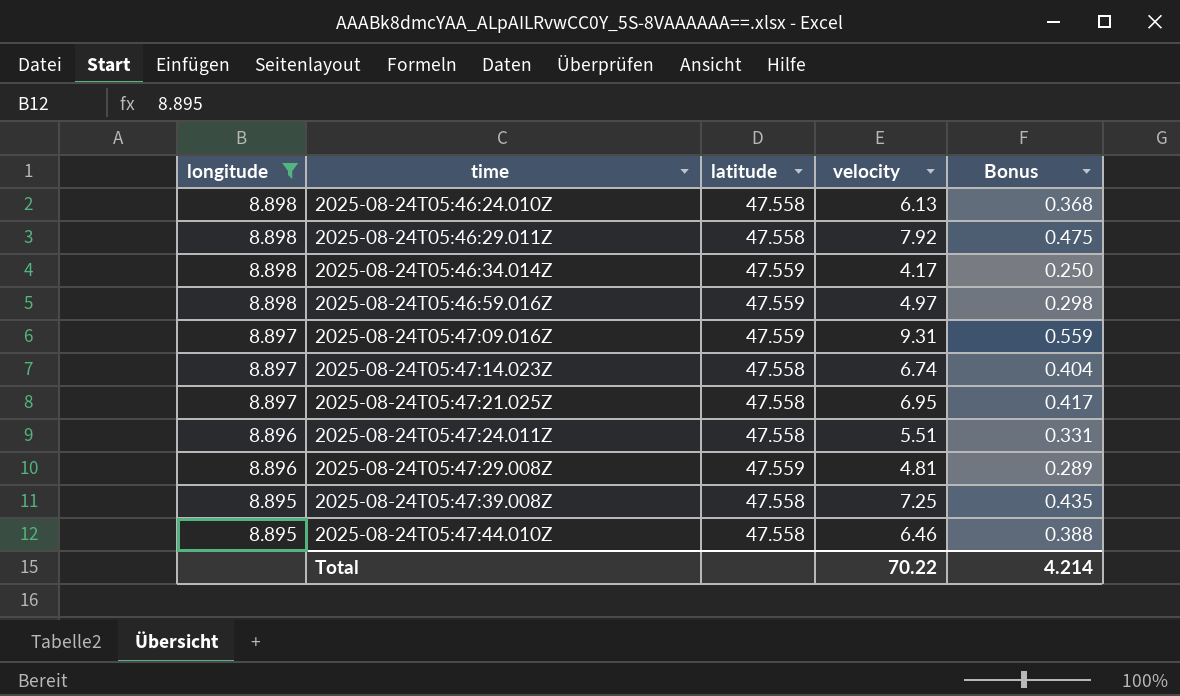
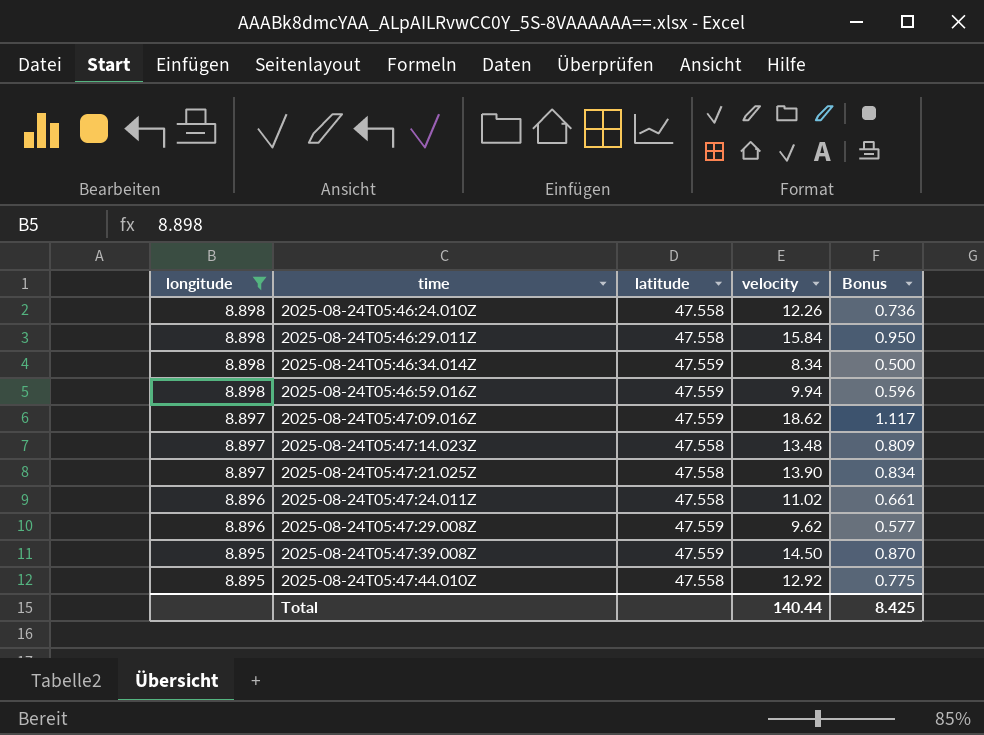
2025-08-24T05:46:24.010Z | velocity: 6.13 -> 12.26
2025-08-24T05:46:24.010Z | Bonus: 0.368 -> 0.736
2025-08-24T05:46:29.011Z | velocity: 7.92 -> 15.84
2025-08-24T05:46:29.011Z | Bonus: 0.475 -> 0.950
2025-08-24T05:46:34.014Z | velocity: 4.17 -> 8.34
2025-08-24T05:46:34.014Z | Bonus: 0.250 -> 0.500
2025-08-24T05:46:59.016Z | velocity: 4.97 -> 9.94
2025-08-24T05:46:59.016Z | Bonus: 0.298 -> 0.596
2025-08-24T05:47:09.016Z | velocity: 9.31 -> 18.62
2025-08-24T05:47:09.016Z | Bonus: 0.559 -> 1.117
2025-08-24T05:47:14.023Z | velocity: 6.74 -> 13.48
2025-08-24T05:47:14.023Z | Bonus: 0.404 -> 0.809
2025-08-24T05:47:21.025Z | velocity: 6.95 -> 13.90
2025-08-24T05:47:21.025Z | Bonus: 0.417 -> 0.834
2025-08-24T05:47:24.011Z | velocity: 5.51 -> 11.02
2025-08-24T05:47:24.011Z | Bonus: 0.331 -> 0.661
2025-08-24T05:47:29.008Z | velocity: 4.81 -> 9.62
2025-08-24T05:47:29.008Z | Bonus: 0.289 -> 0.577
2025-08-24T05:47:39.008Z | latitude: 47.558 -> 47.559
2025-08-24T05:47:39.008Z | velocity: 7.25 -> 14.50
2025-08-24T05:47:39.008Z | Bonus: 0.435 -> 0.870
2025-08-24T05:47:44.010Z | velocity: 6.46 -> 12.92
2025-08-24T05:47:44.010Z | Bonus: 0.388 -> 0.775
Total | velocity: 70.22 -> 140.44
Total | Bonus: 4.214 -> 8.425

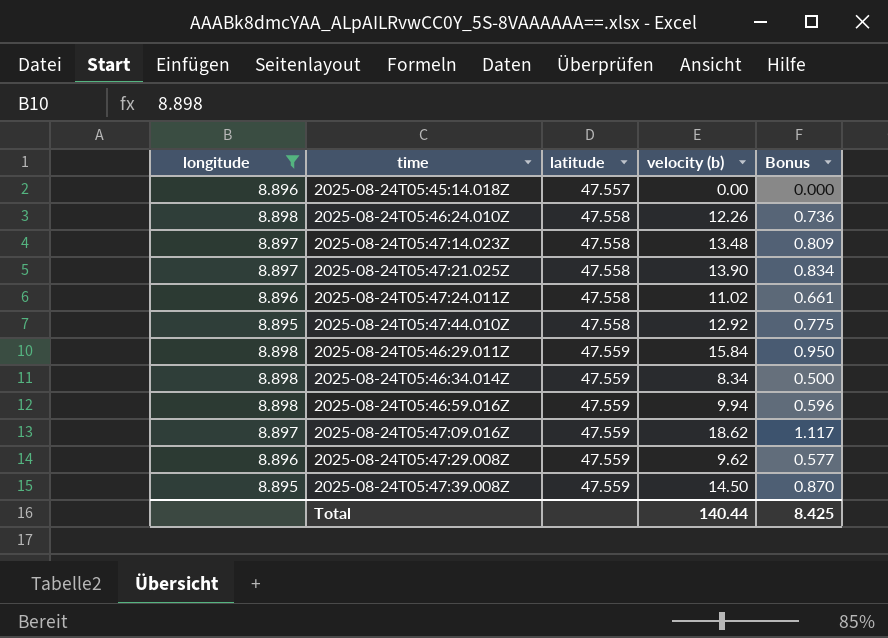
row order: longitude descending -> latitude ascending
column name: velocity -> velocity (b)
row 2025-08-24T05:45:14.018Z: none -> 8.896 | 47.557 | 0.00 | 0.000
2025-08-24T05:46:29.011Z | latitude: 47.558 -> 47.559

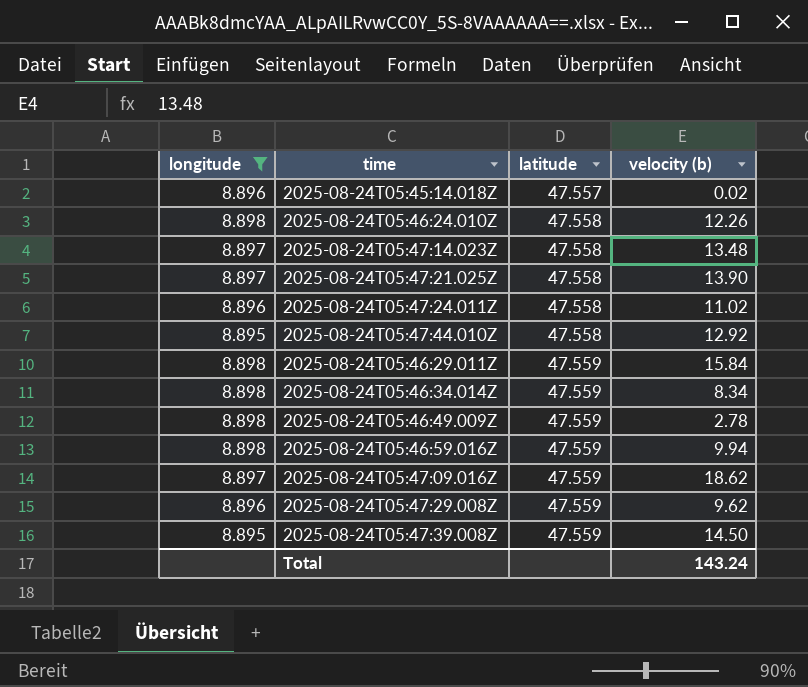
column Bonus | formula: [velocity (b)] * 0.06 -> none
2025-08-24T05:45:14.018Z | velocity (b): 0.00 -> 0.02
row 2025-08-24T05:46:49.009Z: none -> 8.898 | 47.559 | 2.78
Total | velocity (b): 140.44 -> 143.24

